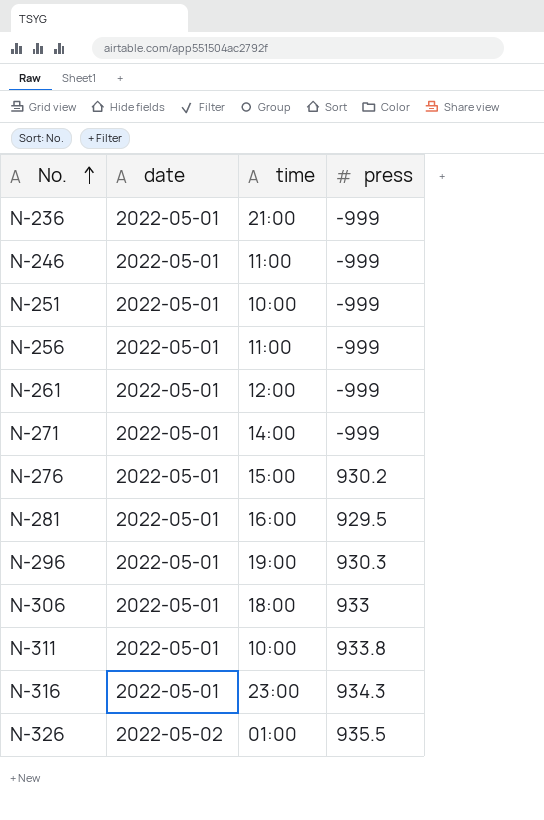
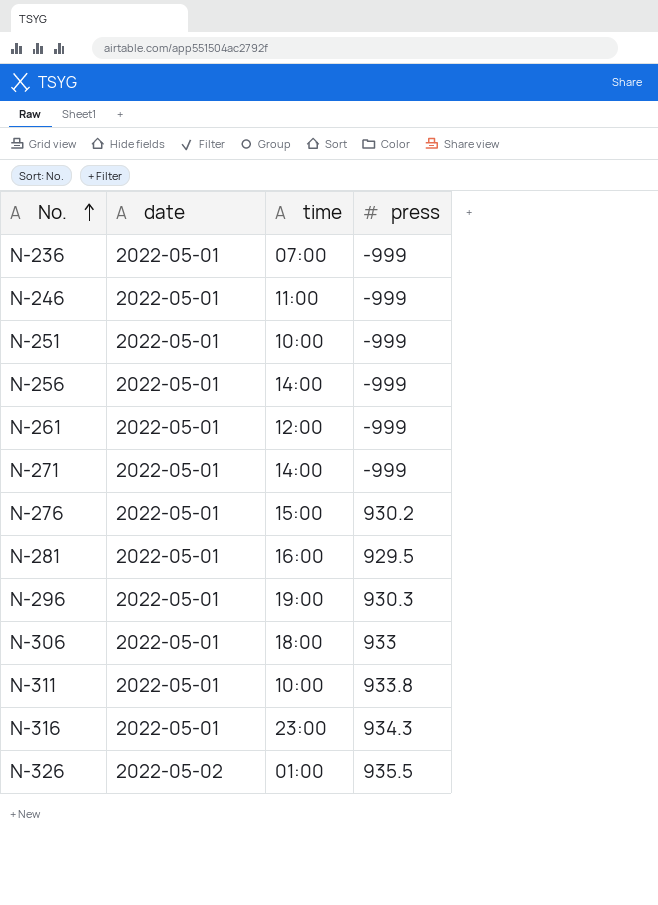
N-236 | time: 21:00 -> 07:00
N-256 | time: 11:00 -> 14:00

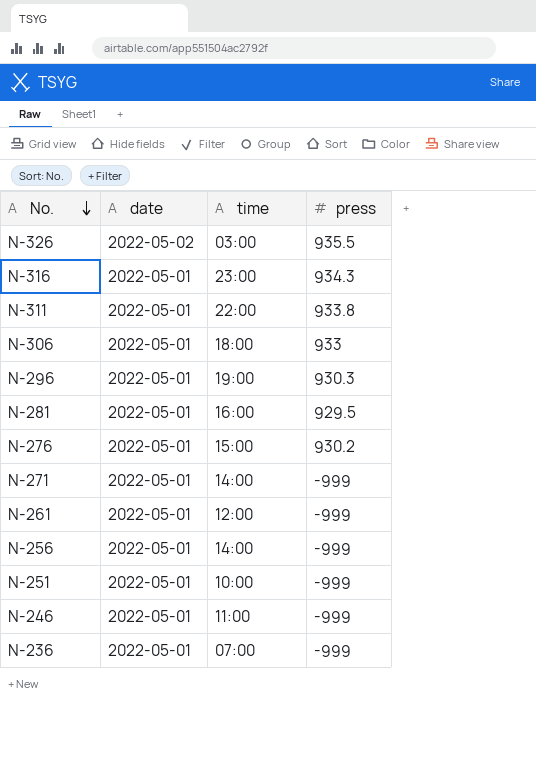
row order: No. ascending -> No. descending
N-326 | time: 01:00 -> 03:00
N-311 | time: 10:00 -> 22:00

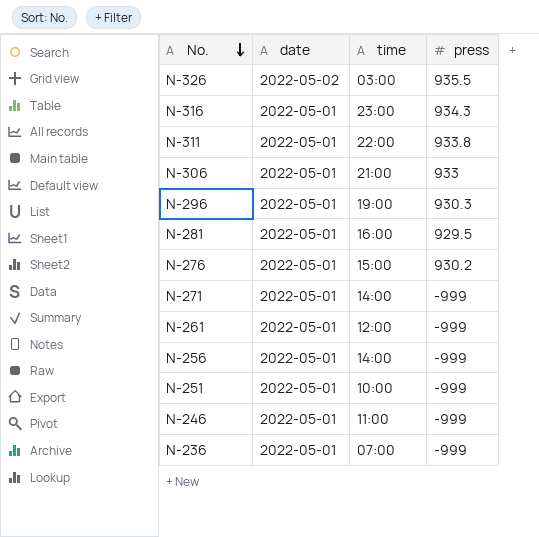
N-306 | time: 18:00 -> 21:00

